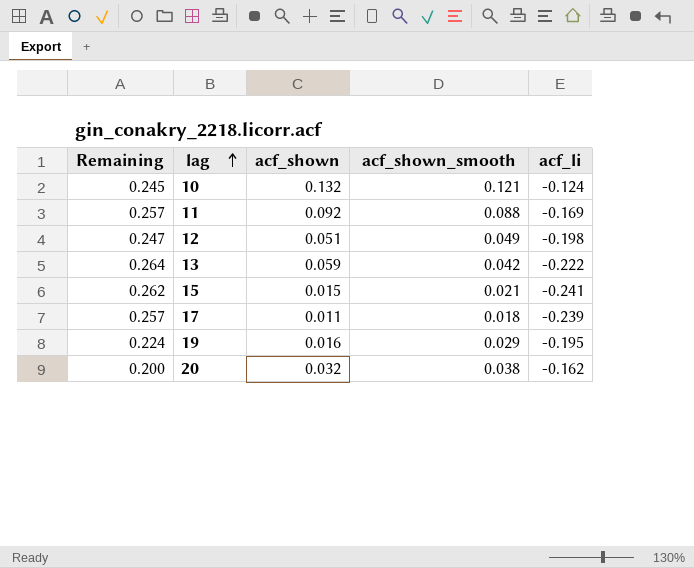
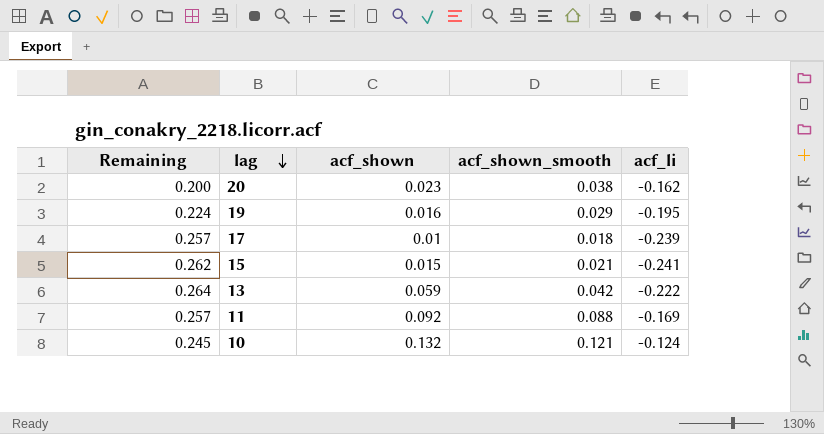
row order: lag ascending -> lag descending
row 12: 0.247 | 0.051 | 0.049 | -0.198 -> none
20 | acf_shown: 0.032 -> 0.023
17 | acf_shown: 0.011 -> 0.01

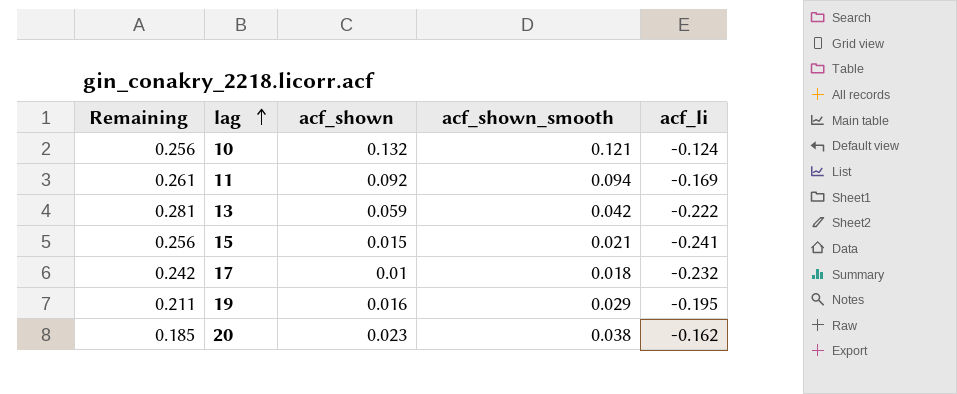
row order: lag descending -> lag ascending
column Remaining | formula: [acf_shown_smooth] - [acf_li] -> [acf_shown] - [acf_li]
11 | acf_shown_smooth: 0.088 -> 0.094
17 | acf_li: -0.239 -> -0.232

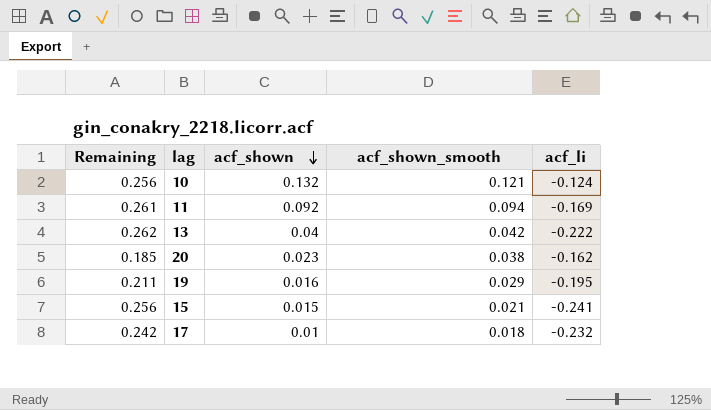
row order: lag ascending -> acf_shown descending
13 | Remaining: 0.281 -> 0.262
13 | acf_shown: 0.059 -> 0.04

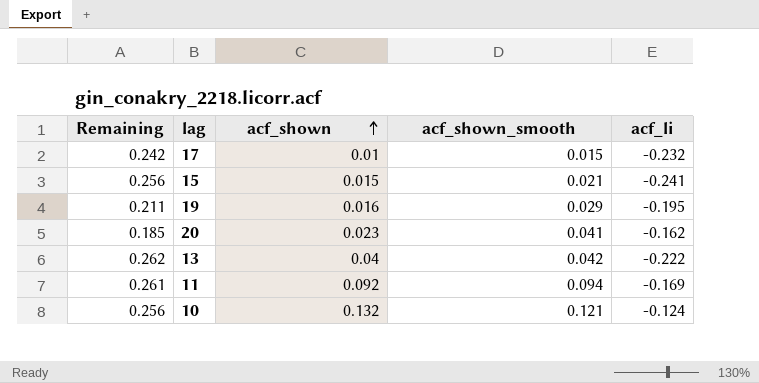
row order: acf_shown descending -> acf_shown ascending
17 | acf_shown_smooth: 0.018 -> 0.015
20 | acf_shown_smooth: 0.038 -> 0.041

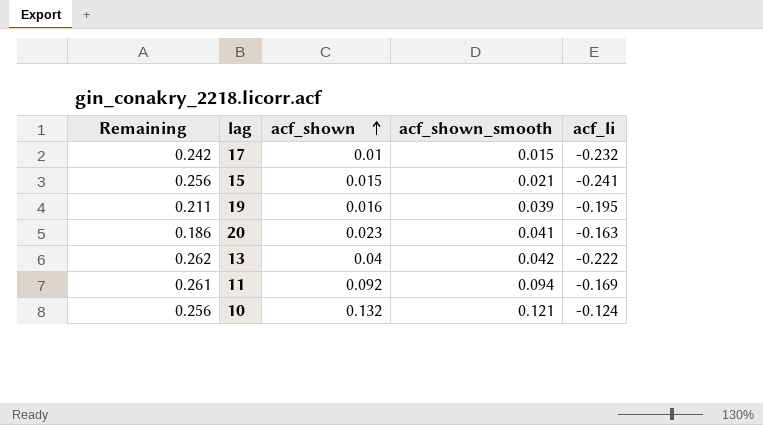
19 | acf_shown_smooth: 0.029 -> 0.039
20 | Remaining: 0.185 -> 0.186
20 | acf_li: -0.162 -> -0.163

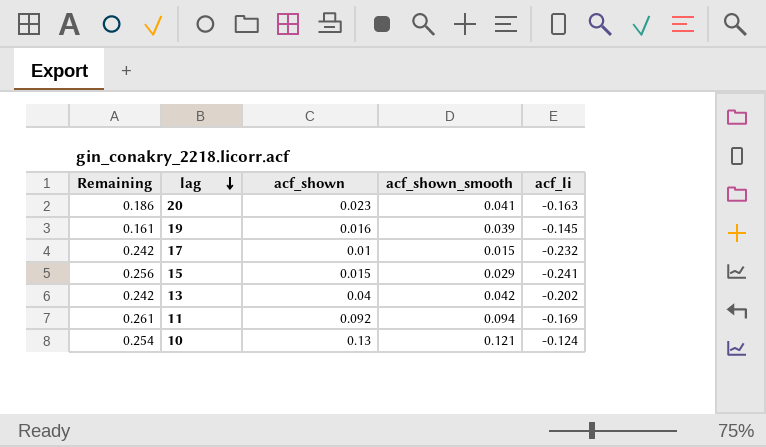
row order: acf_shown ascending -> lag descending
19 | Remaining: 0.211 -> 0.161
19 | acf_li: -0.195 -> -0.145
15 | acf_shown_smooth: 0.021 -> 0.029
13 | Remaining: 0.262 -> 0.242
13 | acf_li: -0.222 -> -0.202
10 | Remaining: 0.256 -> 0.254
10 | acf_shown: 0.132 -> 0.13

